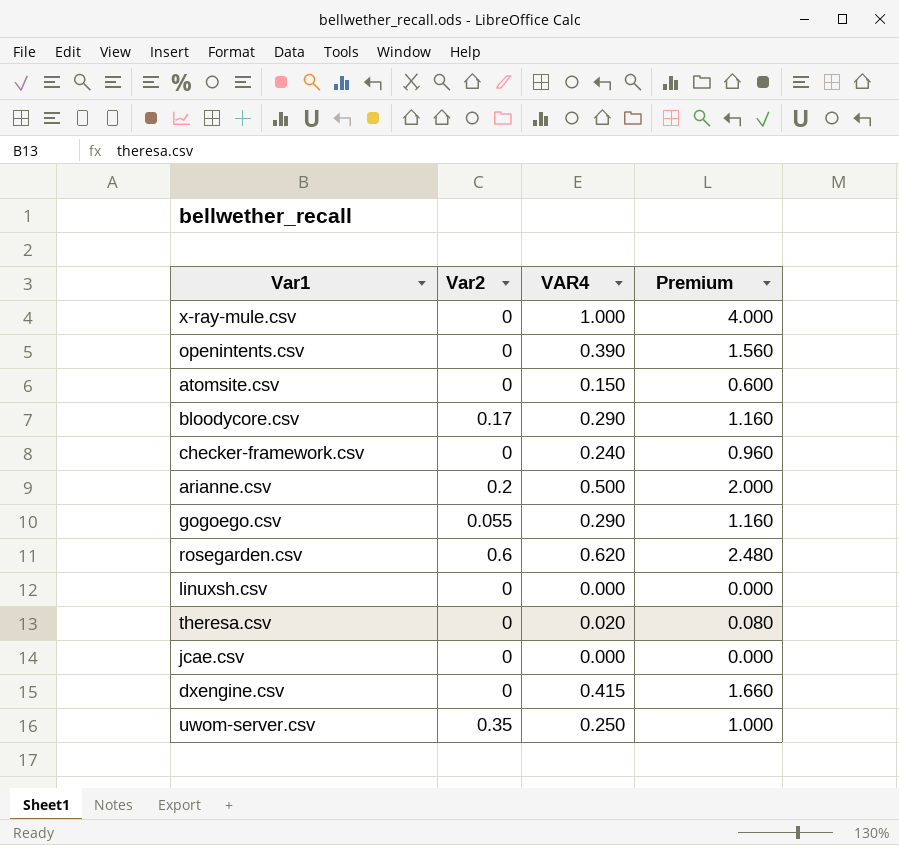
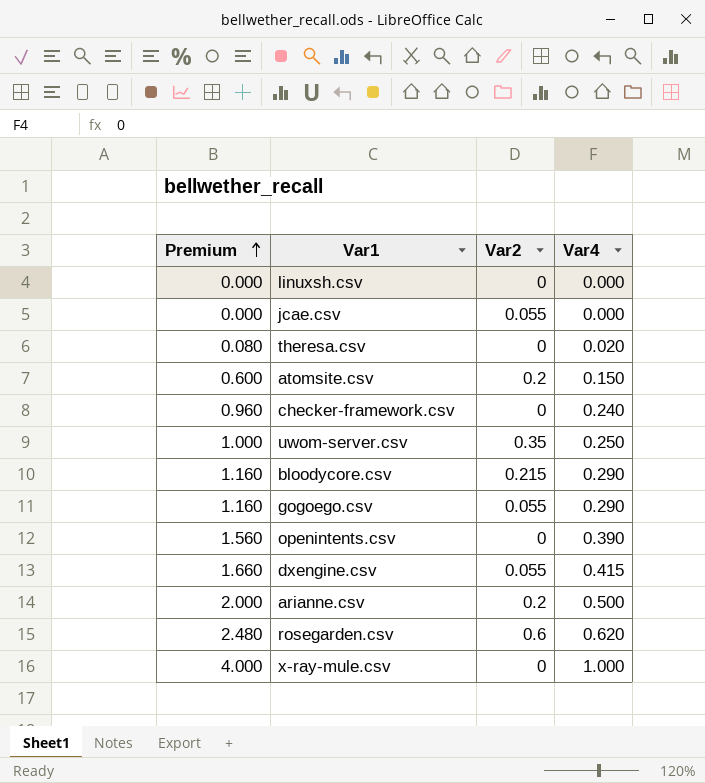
row order: none -> Premium ascending
column Premium | position: 4 -> 1
column name: VAR4 -> Var4
jcae.csv | Var2: 0 -> 0.055
atomsite.csv | Var2: 0 -> 0.2
bloodycore.csv | Var2: 0.17 -> 0.215
dxengine.csv | Var2: 0 -> 0.055

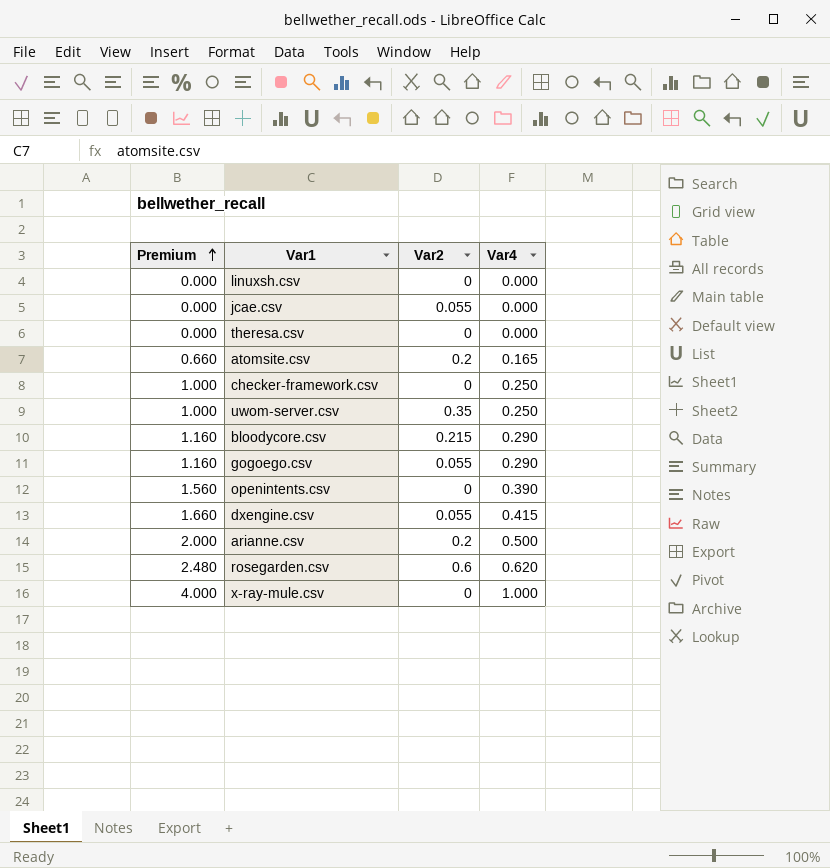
theresa.csv | Premium: 0.080 -> 0.000
theresa.csv | Var4: 0.020 -> 0.000
atomsite.csv | Premium: 0.600 -> 0.660
atomsite.csv | Var4: 0.150 -> 0.165
checker-framework.csv | Premium: 0.960 -> 1.000
checker-framework.csv | Var4: 0.240 -> 0.250

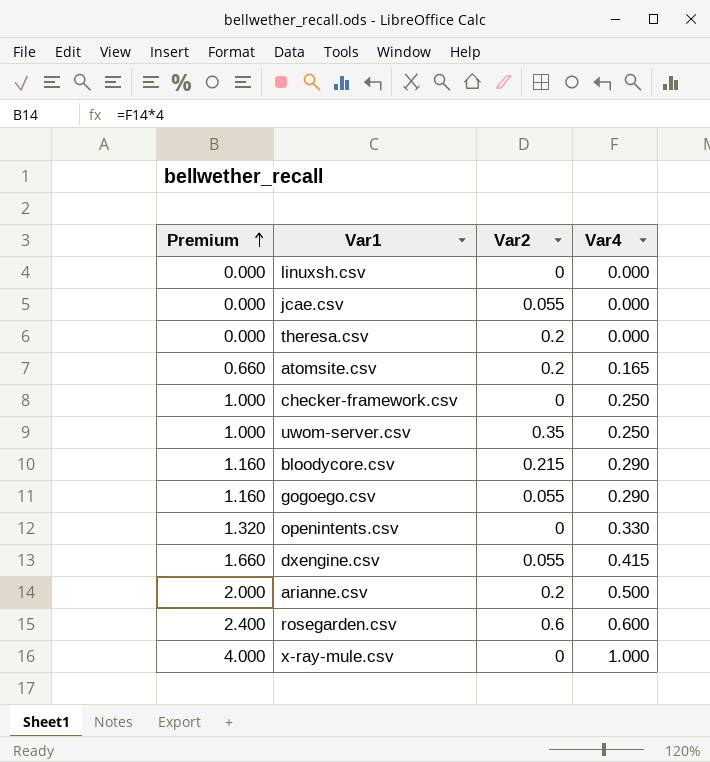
theresa.csv | Var2: 0 -> 0.2
openintents.csv | Premium: 1.560 -> 1.320
openintents.csv | Var4: 0.390 -> 0.330
rosegarden.csv | Premium: 2.480 -> 2.400
rosegarden.csv | Var4: 0.620 -> 0.600

